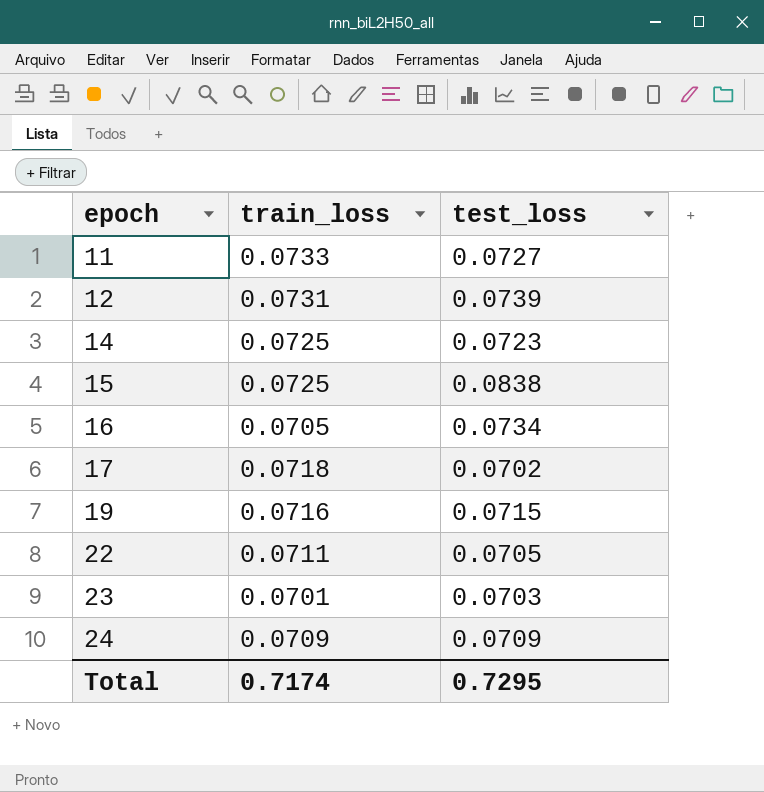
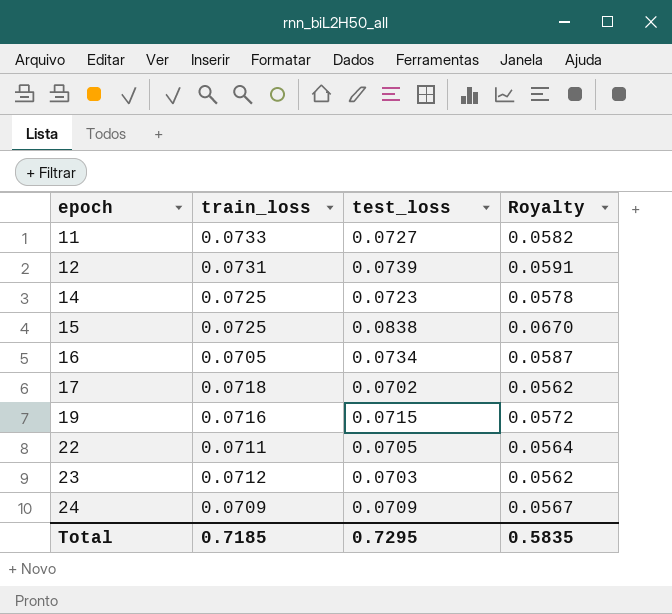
column Royalty | formula: none -> [test_loss] * 0.8
23 | train_loss: 0.0701 -> 0.0712
Total | train_loss: 0.7174 -> 0.7185

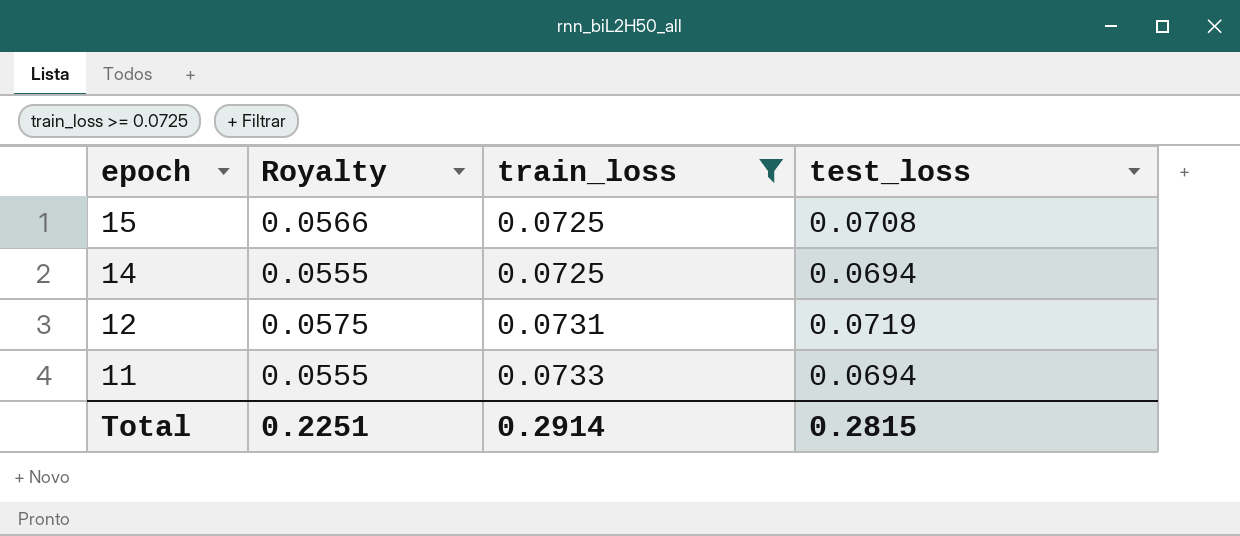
filter: none -> train_loss >= 0.0725
row order: epoch ascending -> epoch descending
column Royalty | position: 4 -> 2
15 | Royalty: 0.0670 -> 0.0566
15 | test_loss: 0.0838 -> 0.0708
14 | Royalty: 0.0578 -> 0.0555
14 | test_loss: 0.0723 -> 0.0694
12 | Royalty: 0.0591 -> 0.0575
12 | test_loss: 0.0739 -> 0.0719
11 | Royalty: 0.0582 -> 0.0555
11 | test_loss: 0.0727 -> 0.0694
Total | Royalty: 0.5835 -> 0.2251
Total | train_loss: 0.7185 -> 0.2914
Total | test_loss: 0.7295 -> 0.2815

